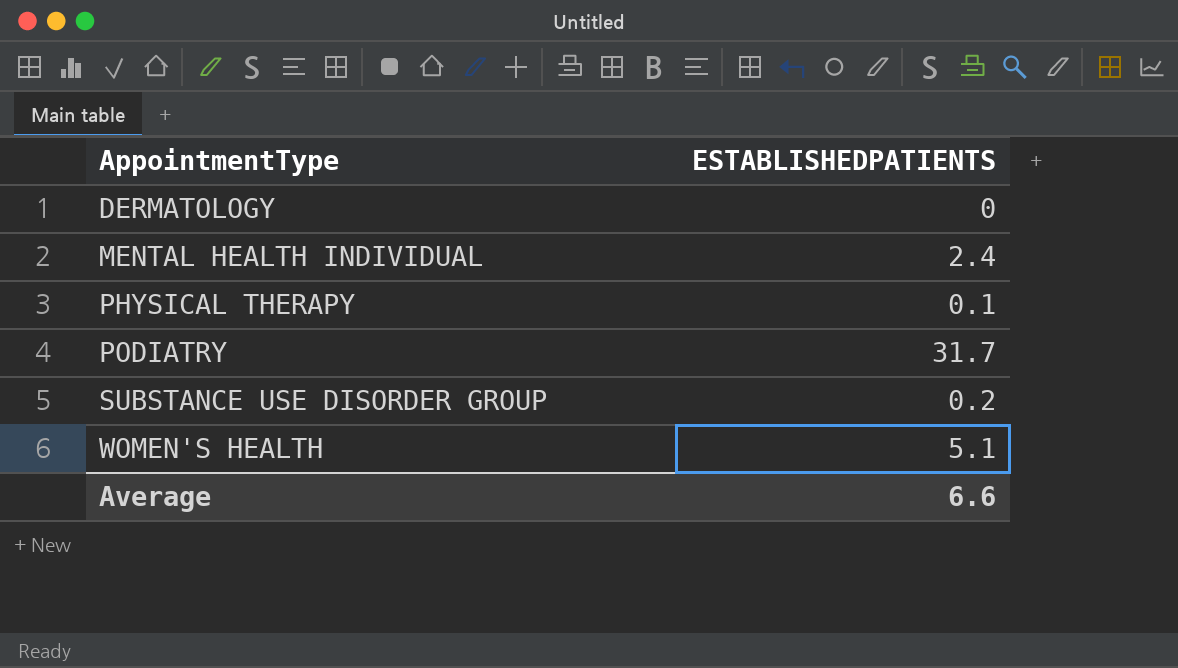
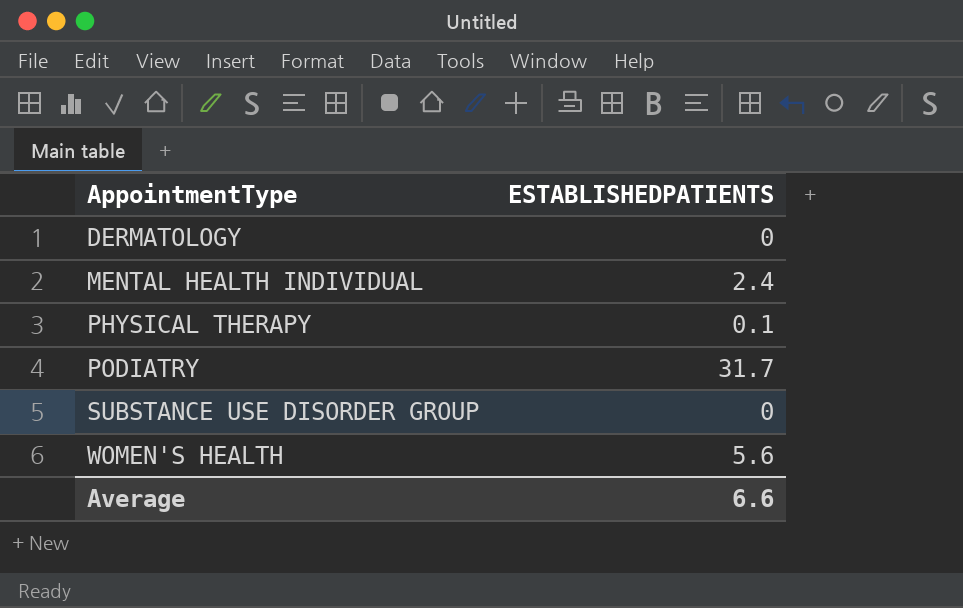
SUBSTANCE USE DISORDER GROUP | ESTABLISHEDPATIENTS: 0.2 -> 0
WOMEN'S HEALTH | ESTABLISHEDPATIENTS: 5.1 -> 5.6

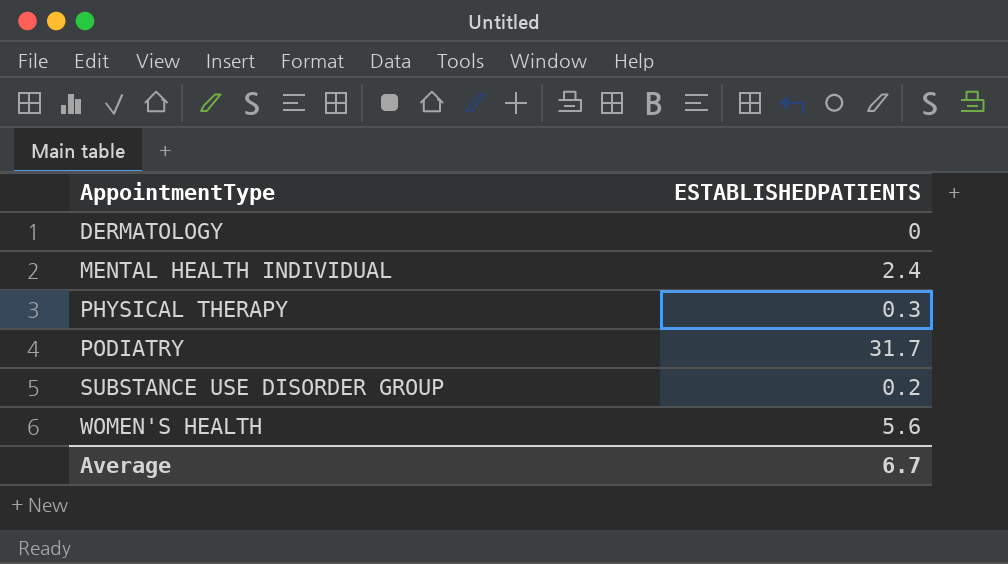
PHYSICAL THERAPY | ESTABLISHEDPATIENTS: 0.1 -> 0.3
SUBSTANCE USE DISORDER GROUP | ESTABLISHEDPATIENTS: 0 -> 0.2
Average | ESTABLISHEDPATIENTS: 6.6 -> 6.7

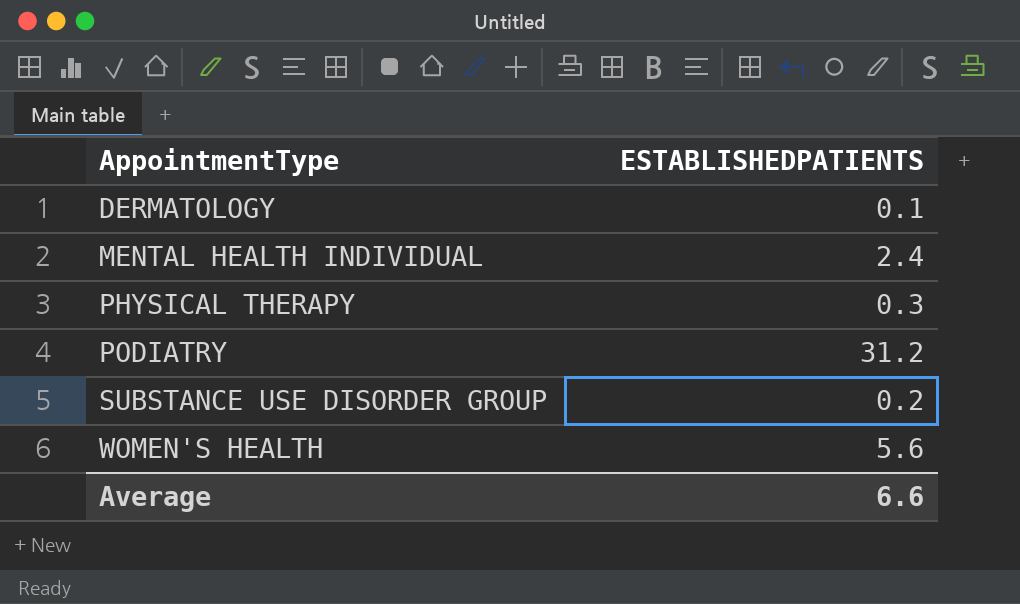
DERMATOLOGY | ESTABLISHEDPATIENTS: 0 -> 0.1
PODIATRY | ESTABLISHEDPATIENTS: 31.7 -> 31.2
Average | ESTABLISHEDPATIENTS: 6.7 -> 6.6

